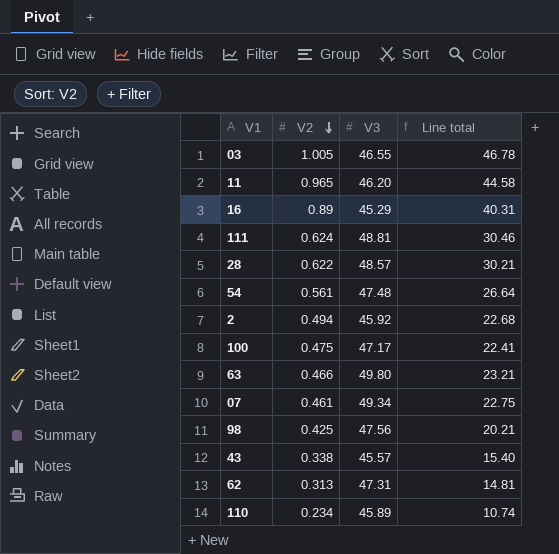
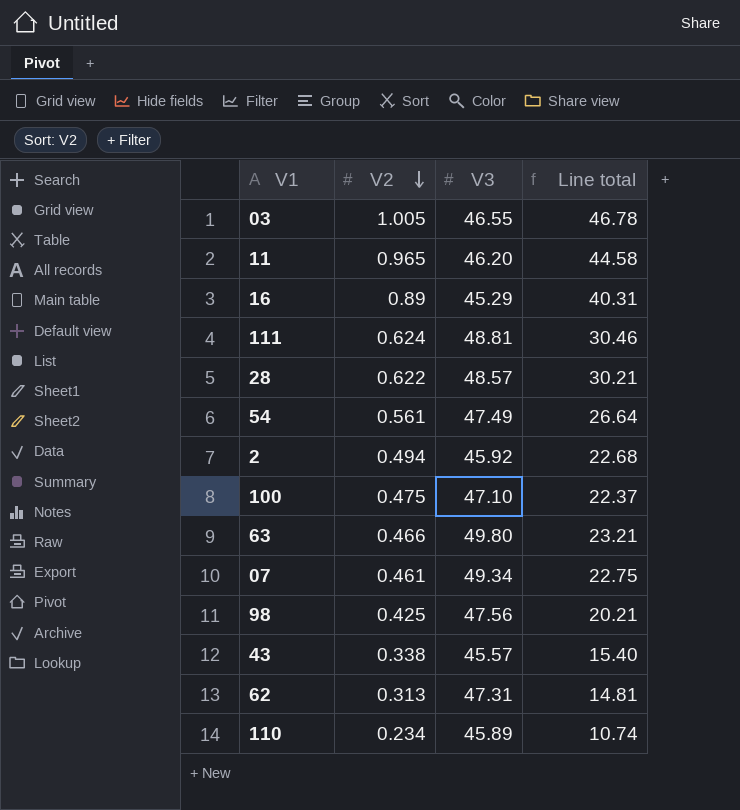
54 | V3: 47.48 -> 47.49
100 | V3: 47.17 -> 47.10
100 | Line total: 22.41 -> 22.37

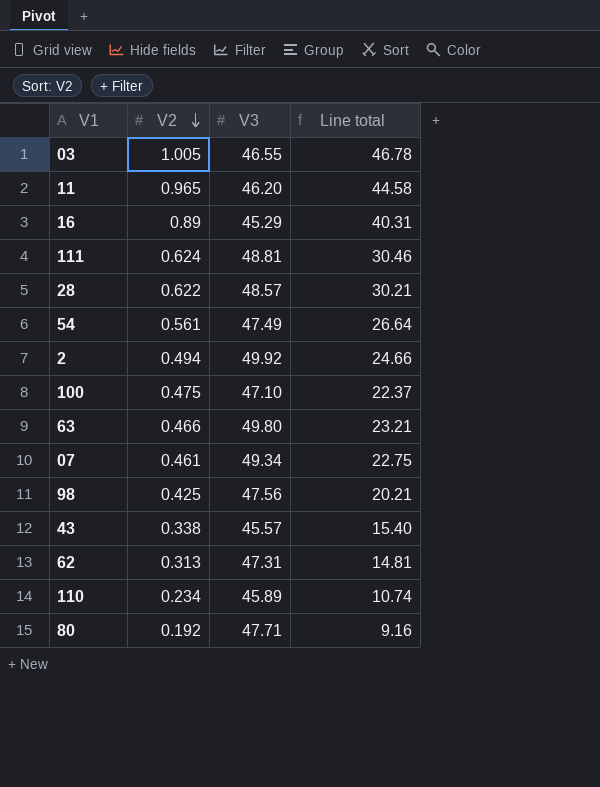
2 | V3: 45.92 -> 49.92
2 | Line total: 22.68 -> 24.66
row 80: none -> 0.192 | 47.71 | 9.16

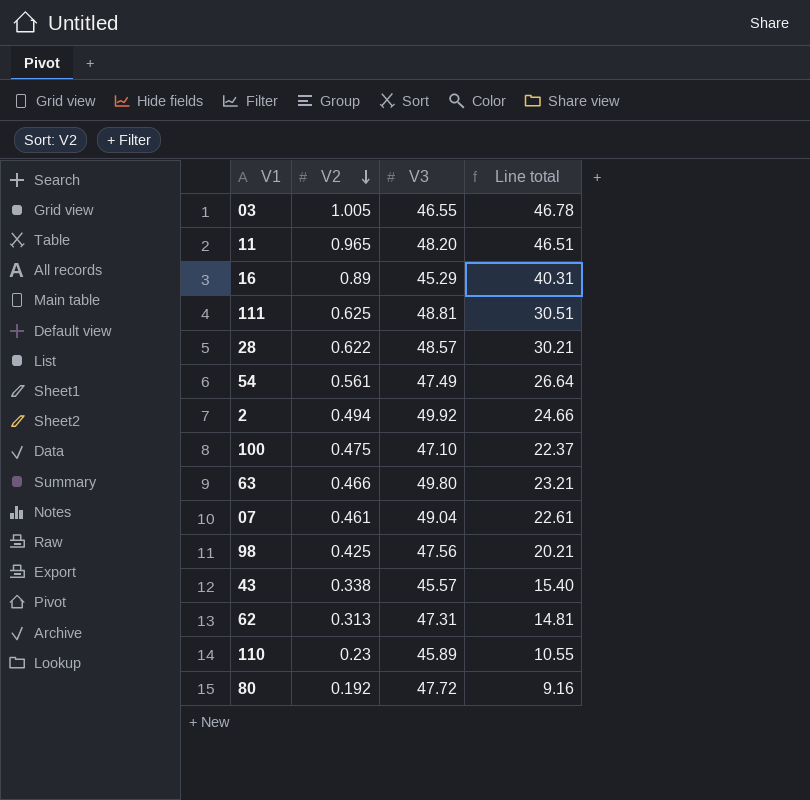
11 | V3: 46.20 -> 48.20
11 | Line total: 44.58 -> 46.51
111 | V2: 0.624 -> 0.625
111 | Line total: 30.46 -> 30.51
07 | V3: 49.34 -> 49.04
07 | Line total: 22.75 -> 22.61
110 | V2: 0.234 -> 0.23
110 | Line total: 10.74 -> 10.55
80 | V3: 47.71 -> 47.72

